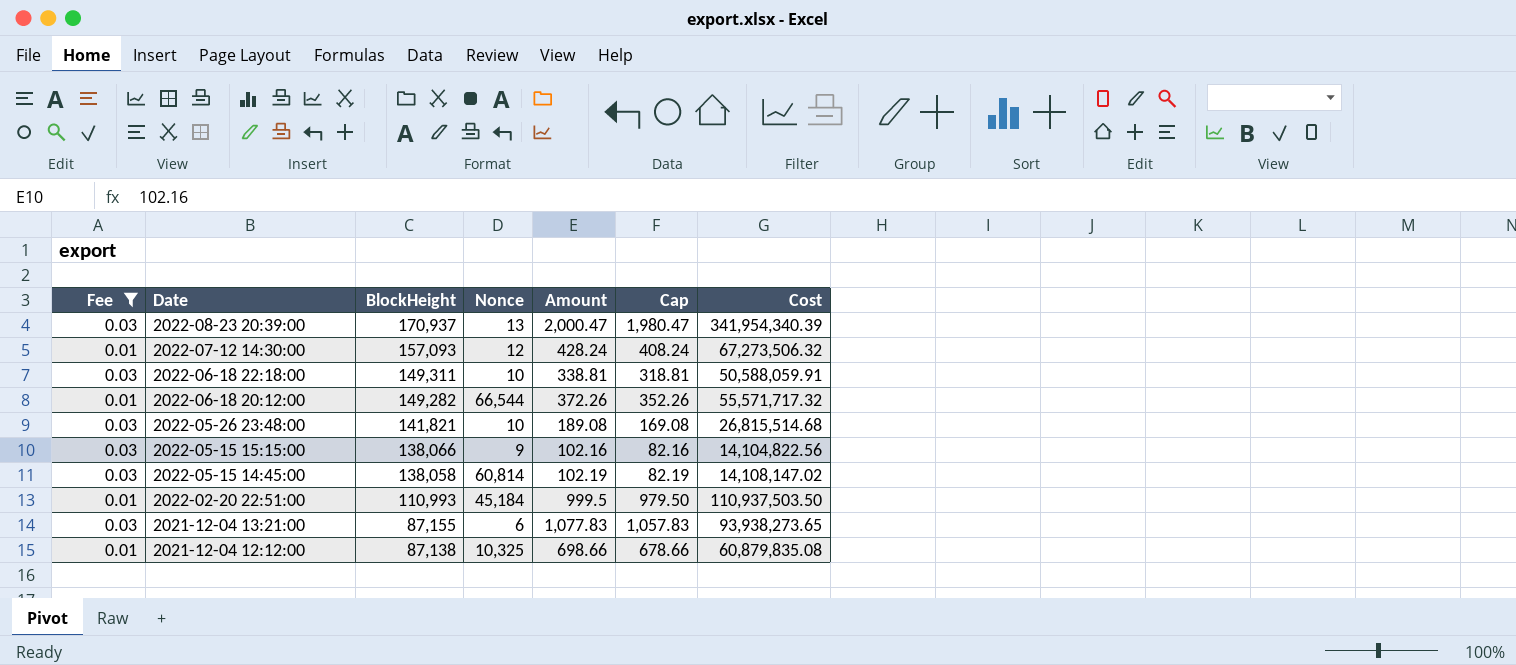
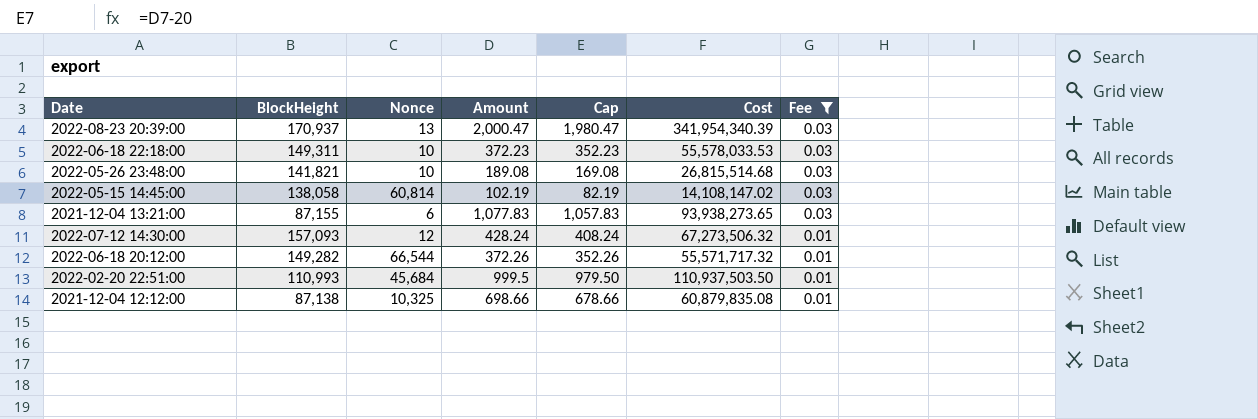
row order: Date descending -> Fee descending
column Fee | position: 1 -> 7
row 2022-05-15 15:15:00: 0.03 | 138,066 | 9 | 102.16 | 82.16 | 14,104,822.56 -> none
2022-06-18 22:18:00 | Amount: 338.81 -> 372.23
2022-06-18 22:18:00 | Cap: 318.81 -> 352.23
2022-06-18 22:18:00 | Cost: 50,588,059.91 -> 55,578,033.53
2022-02-20 22:51:00 | Nonce: 45,184 -> 45,684

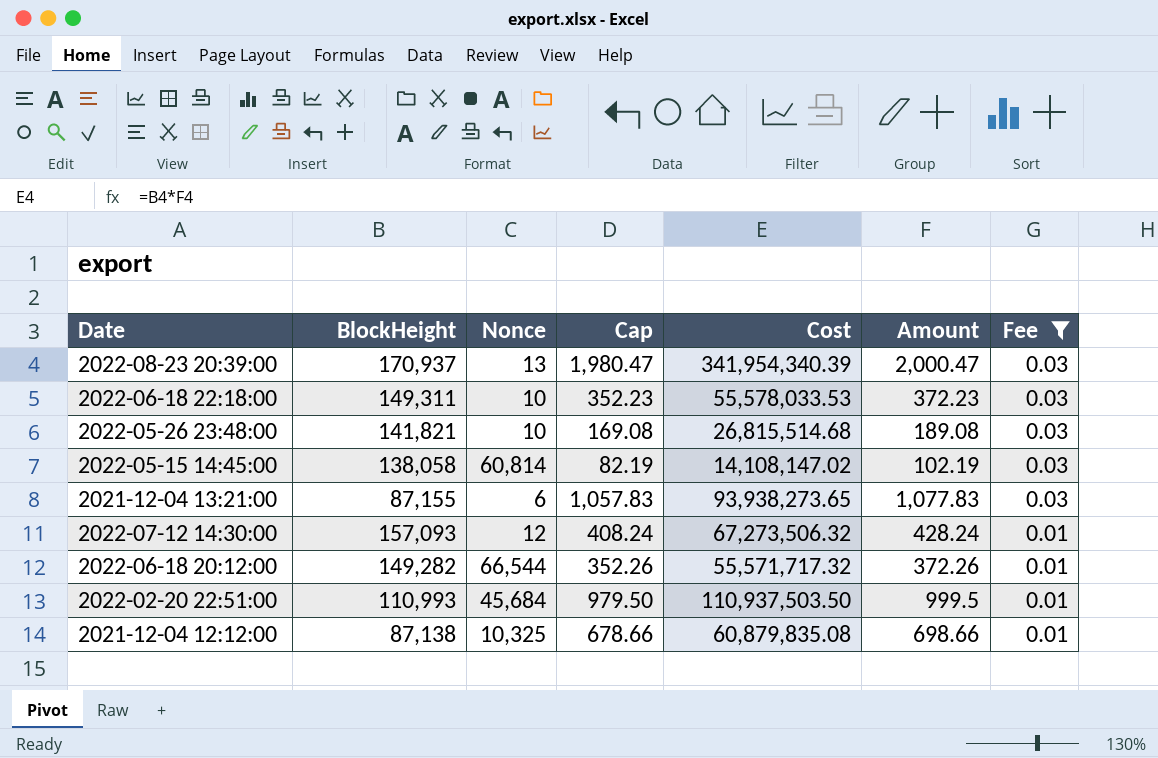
column Amount | position: 4 -> 6

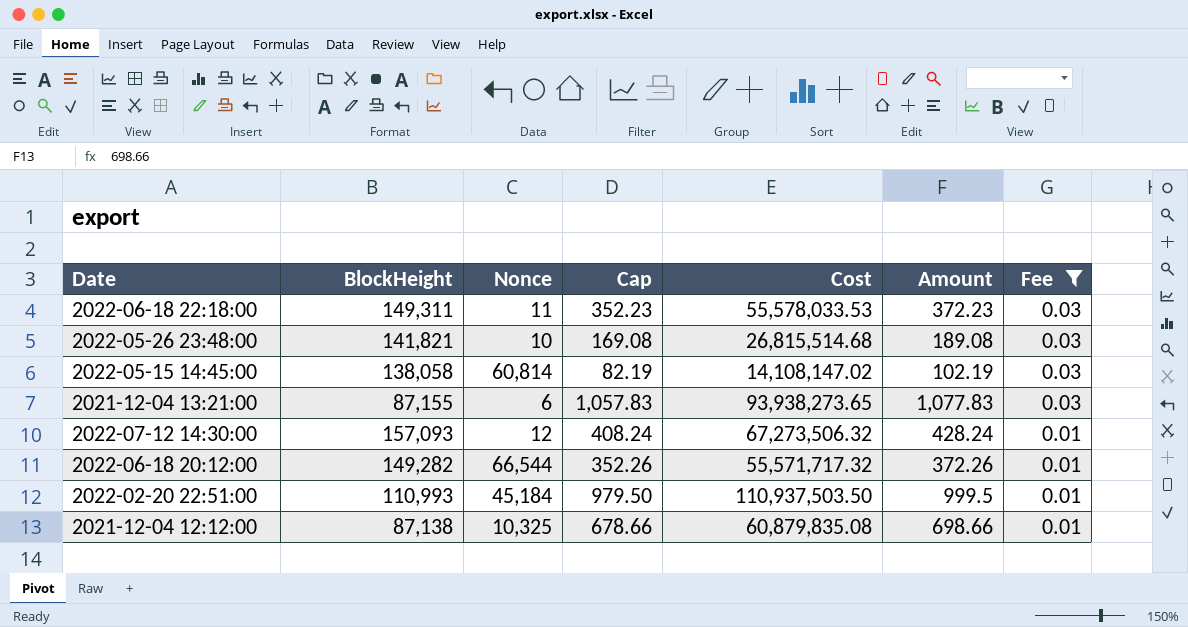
row 2022-08-23 20:39:00: 170,937 | 13 | 1,980.47 | 341,954,340.39 | 2,000.47 | 0.03 -> none
2022-06-18 22:18:00 | Nonce: 10 -> 11
2022-02-20 22:51:00 | Nonce: 45,684 -> 45,184

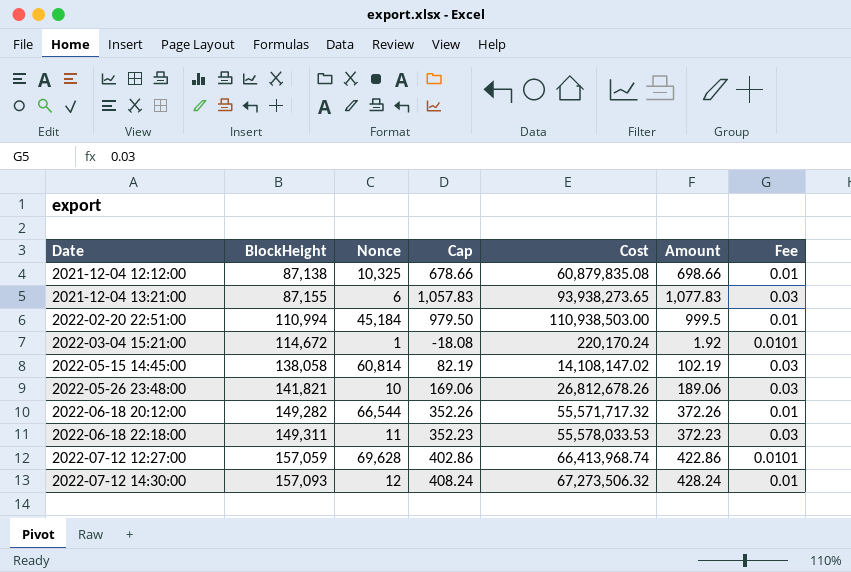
filter: Fee != 0.0101 -> none
row order: Fee descending -> Date ascending
2022-02-20 22:51:00 | BlockHeight: 110,993 -> 110,994
2022-02-20 22:51:00 | Cost: 110,937,503.50 -> 110,938,503.00
2022-05-26 23:48:00 | Cap: 169.08 -> 169.06
2022-05-26 23:48:00 | Cost: 26,815,514.68 -> 26,812,678.26
2022-05-26 23:48:00 | Amount: 189.08 -> 189.06

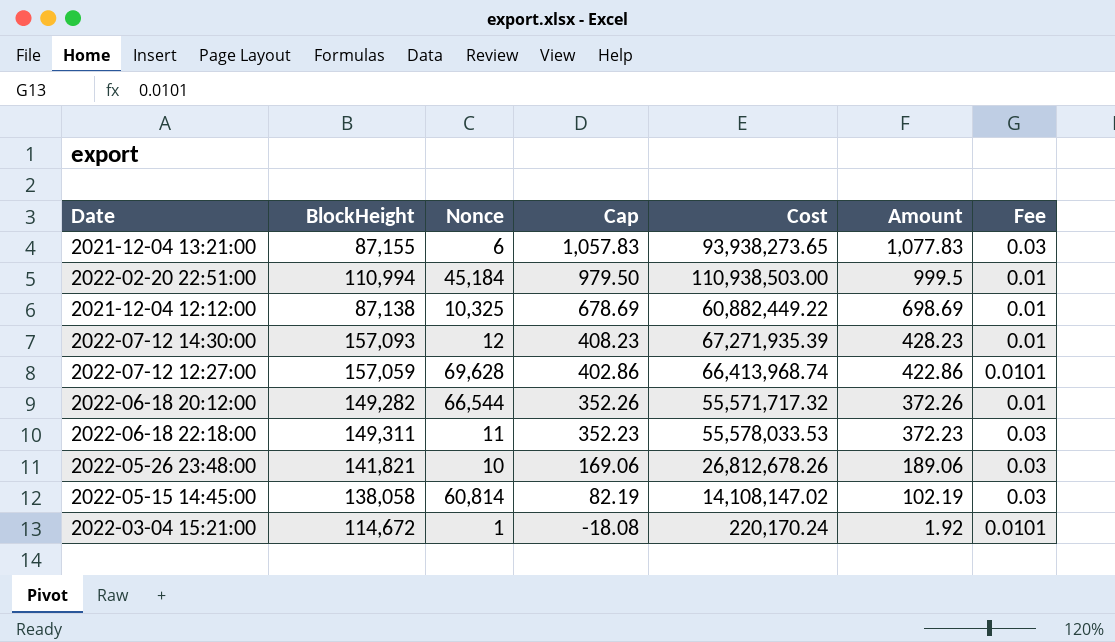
row order: Date ascending -> Cap descending
2021-12-04 12:12:00 | Cap: 678.66 -> 678.69
2021-12-04 12:12:00 | Cost: 60,879,835.08 -> 60,882,449.22
2021-12-04 12:12:00 | Amount: 698.66 -> 698.69
2022-07-12 14:30:00 | Cap: 408.24 -> 408.23
2022-07-12 14:30:00 | Cost: 67,273,506.32 -> 67,271,935.39
2022-07-12 14:30:00 | Amount: 428.24 -> 428.23

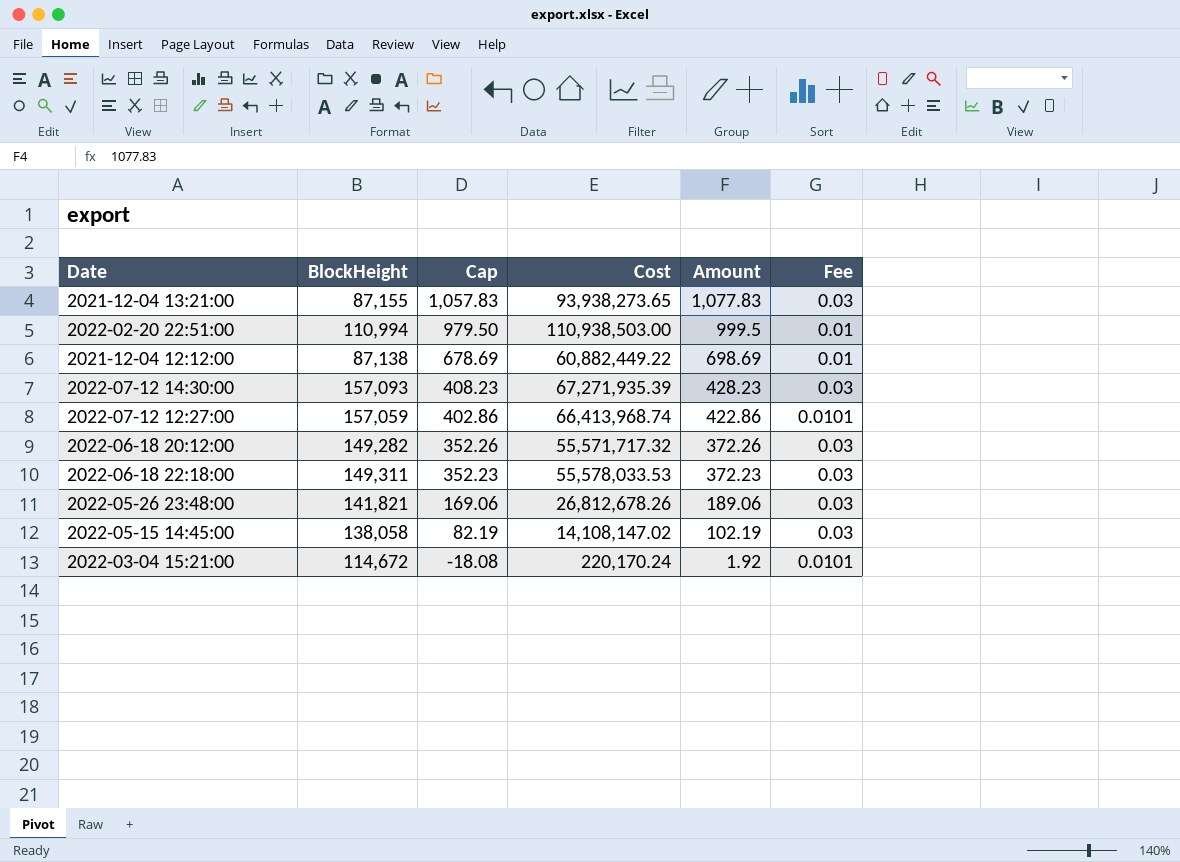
column Nonce | position: 3 -> none
2022-07-12 14:30:00 | Fee: 0.01 -> 0.03
2022-06-18 20:12:00 | Fee: 0.01 -> 0.03

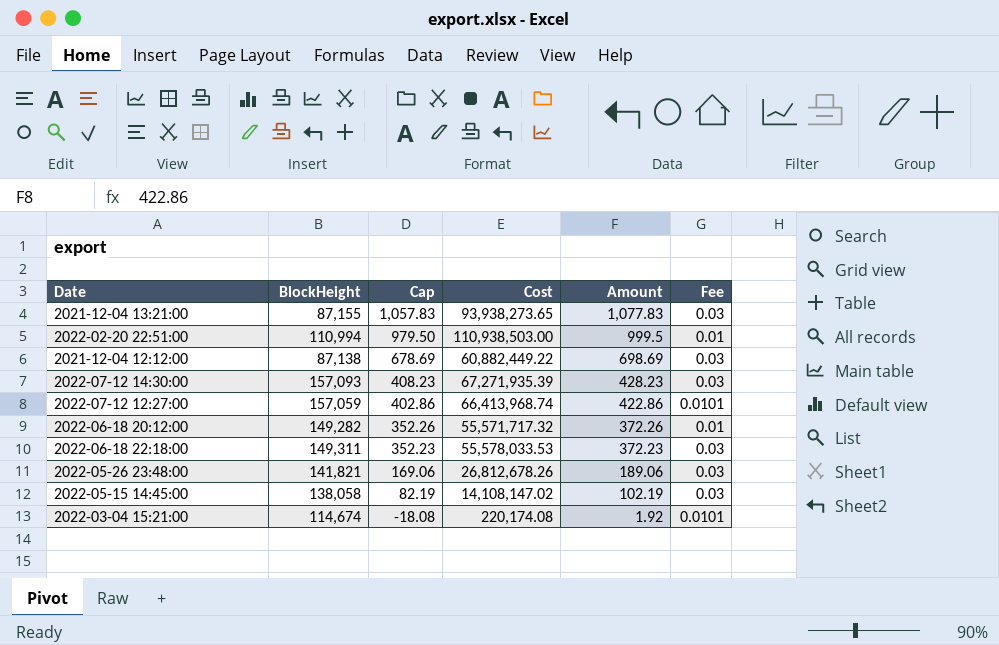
2021-12-04 12:12:00 | Fee: 0.01 -> 0.03
2022-06-18 20:12:00 | Fee: 0.03 -> 0.01
2022-03-04 15:21:00 | BlockHeight: 114,672 -> 114,674
2022-03-04 15:21:00 | Cost: 220,170.24 -> 220,174.08

